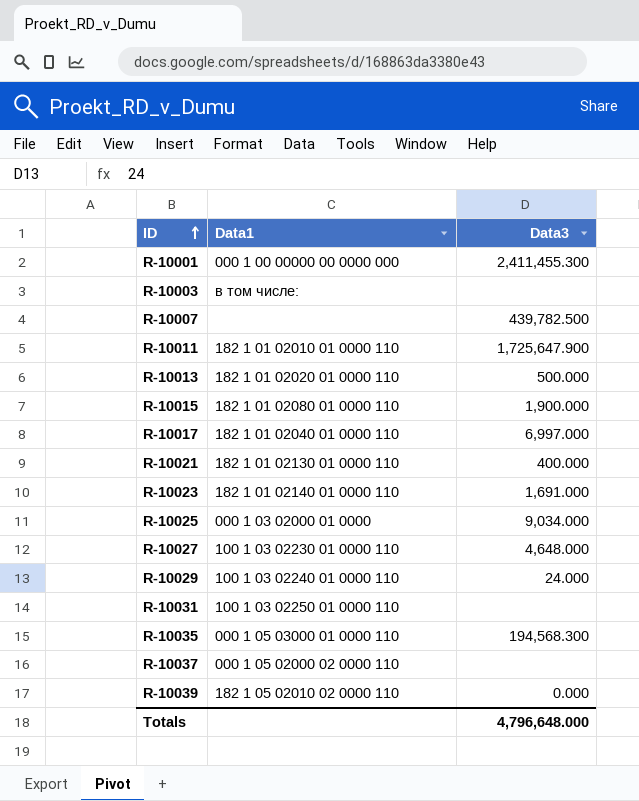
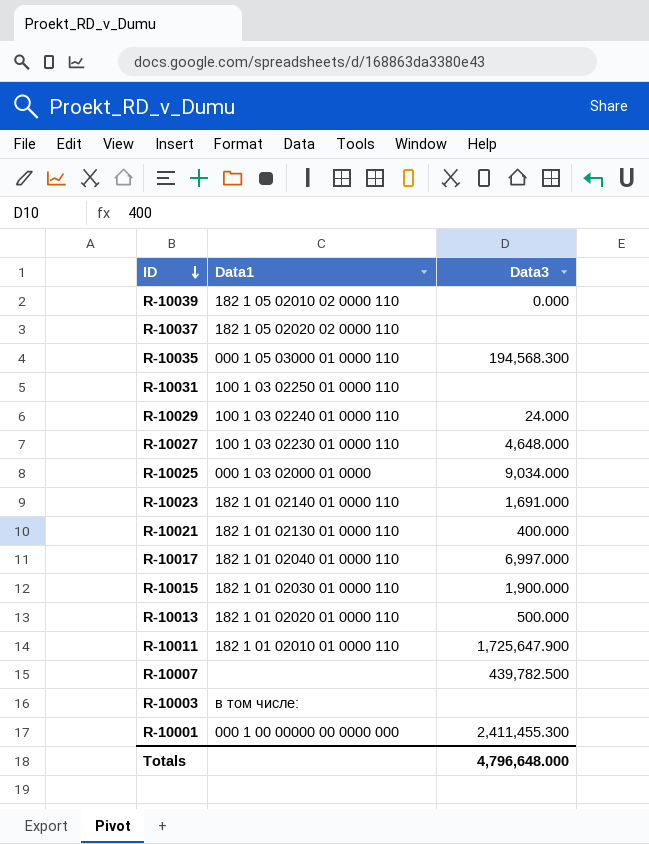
row order: ID ascending -> ID descending
R-10037 | Data1: 000 1 05 02000 02 0000 110 -> 182 1 05 02020 02 0000 110
R-10015 | Data1: 182 1 01 02080 01 0000 110 -> 182 1 01 02030 01 0000 110

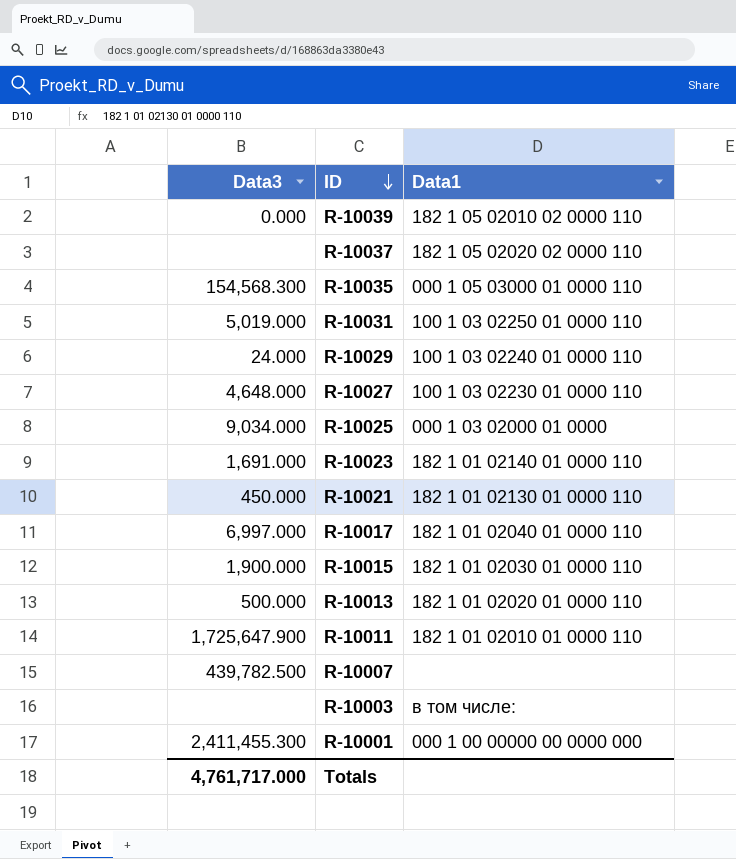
column Data3 | position: 3 -> 1
R-10035 | Data3: 194,568.300 -> 154,568.300
R-10031 | Data3: none -> 5,019.000
R-10021 | Data3: 400.000 -> 450.000
Totals | Data3: 4,796,648.000 -> 4,761,717.000

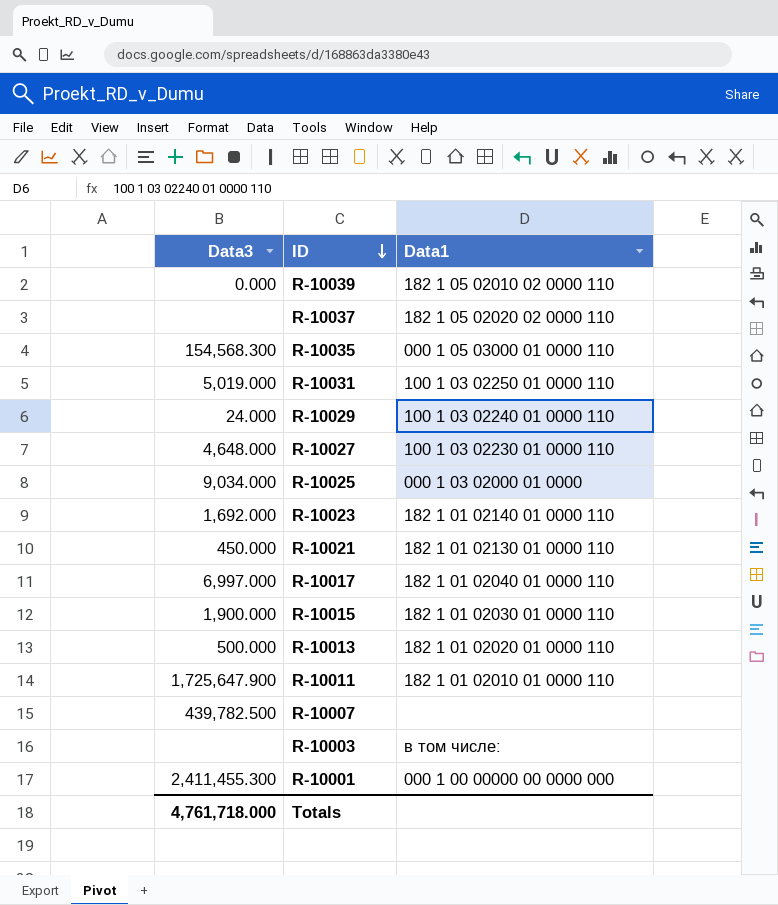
R-10023 | Data3: 1,691.000 -> 1,692.000
Totals | Data3: 4,761,717.000 -> 4,761,718.000

